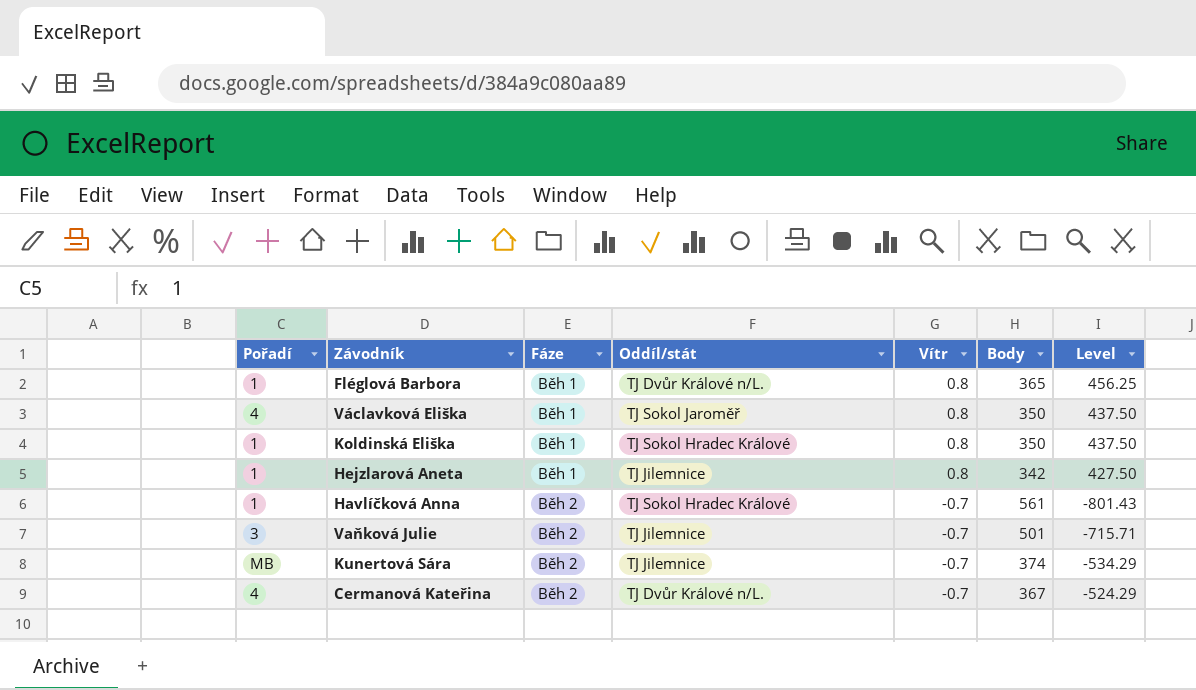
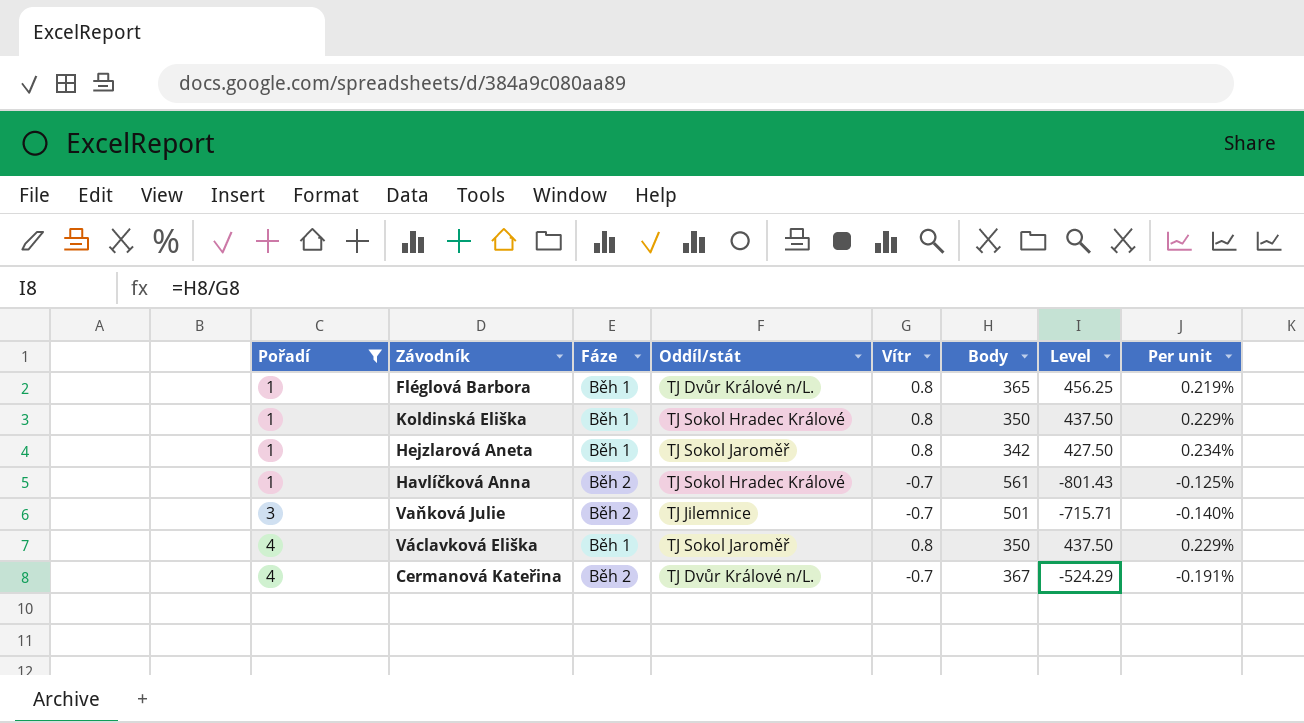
filter: none -> Pořadí != MB
row order: Fáze ascending -> Pořadí ascending
column Per unit | formula: none -> [Vítr] / [Body]
Hejzlarová Aneta | Oddíl/stát: TJ Jilemnice -> TJ Sokol Jaroměř

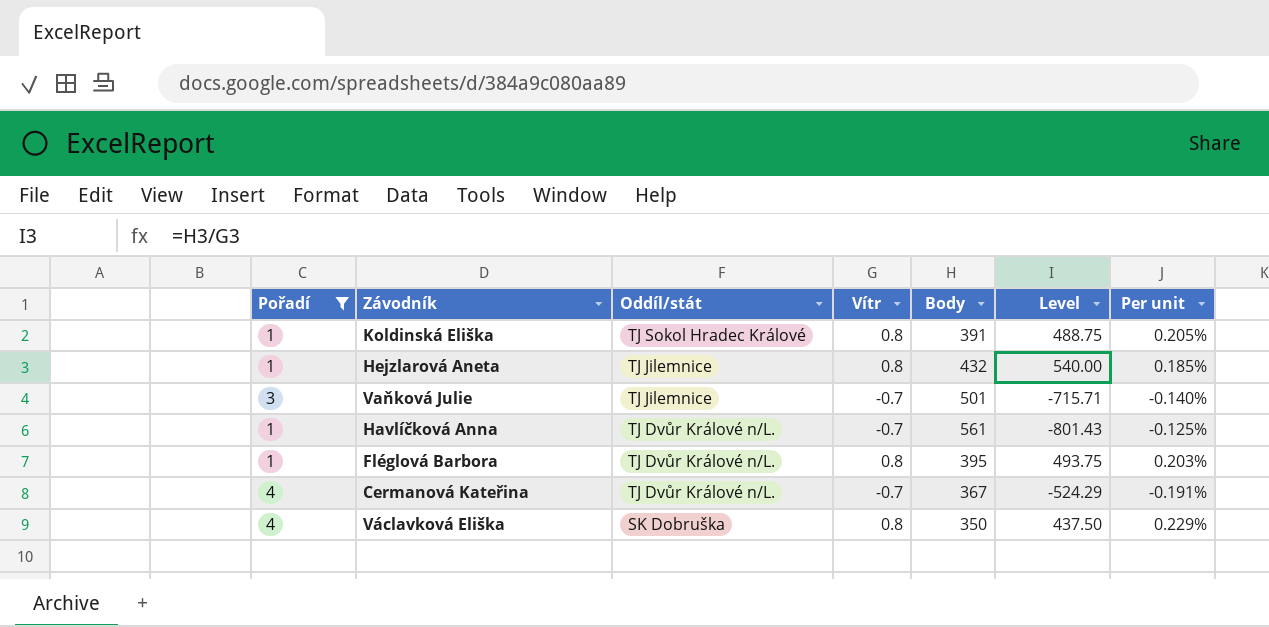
row order: Pořadí ascending -> Oddíl/stát descending
column Fáze | position: 3 -> none
Koldinská Eliška | Body: 350 -> 391
Koldinská Eliška | Level: 437.50 -> 488.75
Koldinská Eliška | Per unit: 0.229% -> 0.205%
Hejzlarová Aneta | Oddíl/stát: TJ Sokol Jaroměř -> TJ Jilemnice
Hejzlarová Aneta | Body: 342 -> 432
Hejzlarová Aneta | Level: 427.50 -> 540.00
Hejzlarová Aneta | Per unit: 0.234% -> 0.185%
Havlíčková Anna | Oddíl/stát: TJ Sokol Hradec Králové -> TJ Dvůr Králové n/L.
Fléglová Barbora | Body: 365 -> 395
Fléglová Barbora | Level: 456.25 -> 493.75
Fléglová Barbora | Per unit: 0.219% -> 0.203%
Václavková Eliška | Oddíl/stát: TJ Sokol Jaroměř -> SK Dobruška

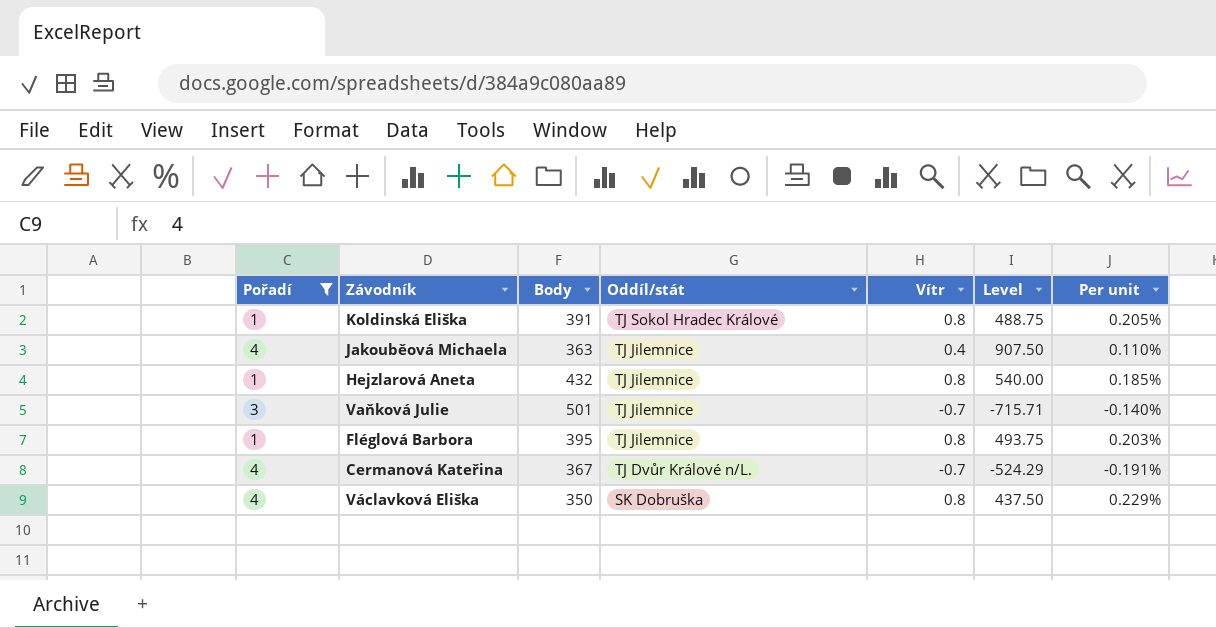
column Body | position: 5 -> 3
row Havlíčková Anna: 1 | TJ Dvůr Králové n/L. | -0.7 | 561 | -801.43 | -0.125% -> none
row Jakouběová Michaela: none -> 4 | 363 | TJ Jilemnice | 0.4 | 907.50 | 0.110%
Fléglová Barbora | Oddíl/stát: TJ Dvůr Králové n/L. -> TJ Jilemnice

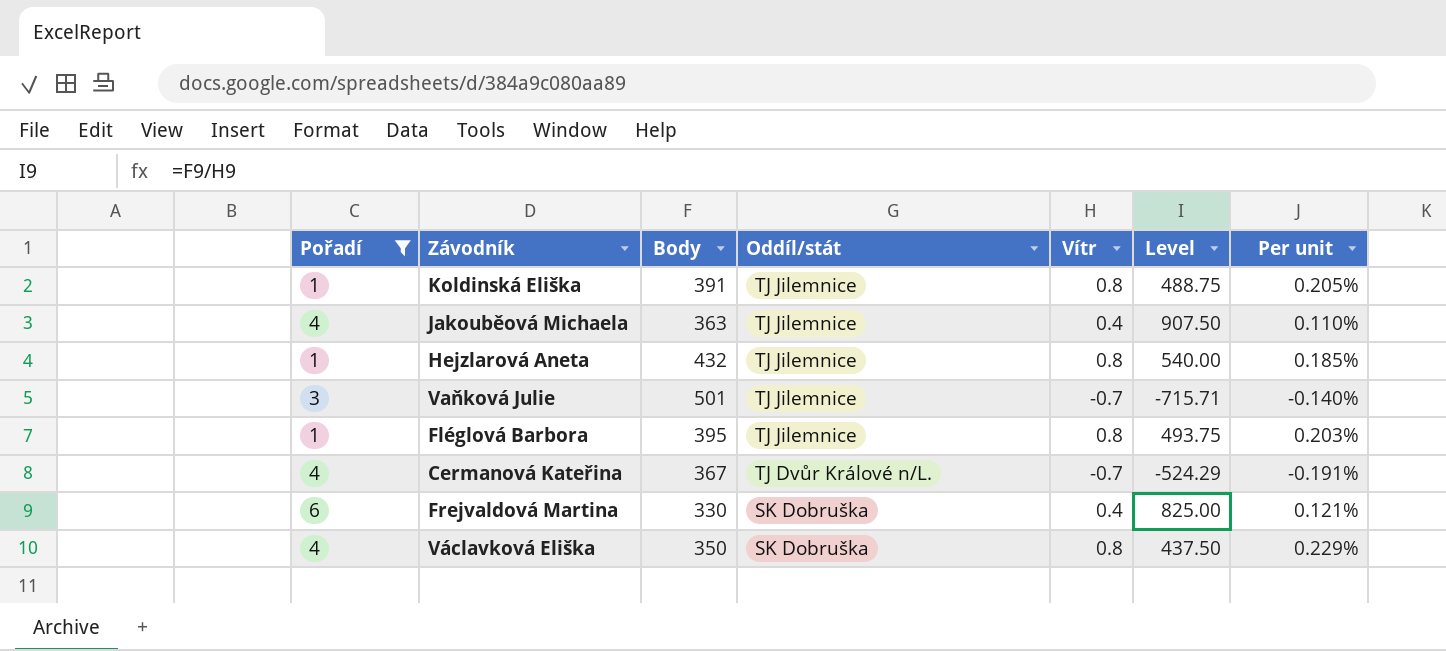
Koldinská Eliška | Oddíl/stát: TJ Sokol Hradec Králové -> TJ Jilemnice
row Frejvaldová Martina: none -> 6 | 330 | SK Dobruška | 0.4 | 825.00 | 0.121%

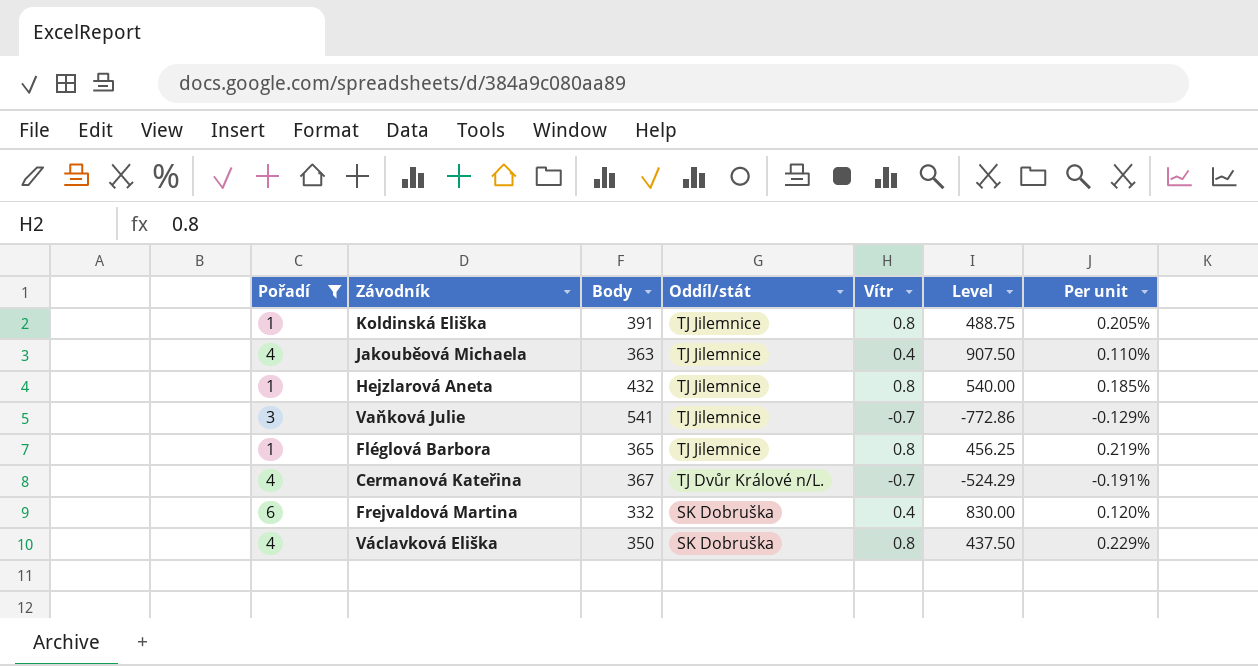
Vaňková Julie | Body: 501 -> 541
Vaňková Julie | Level: -715.71 -> -772.86
Vaňková Julie | Per unit: -0.140% -> -0.129%
Fléglová Barbora | Body: 395 -> 365
Fléglová Barbora | Level: 493.75 -> 456.25
Fléglová Barbora | Per unit: 0.203% -> 0.219%
Frejvaldová Martina | Body: 330 -> 332
Frejvaldová Martina | Level: 825.00 -> 830.00
Frejvaldová Martina | Per unit: 0.121% -> 0.120%

